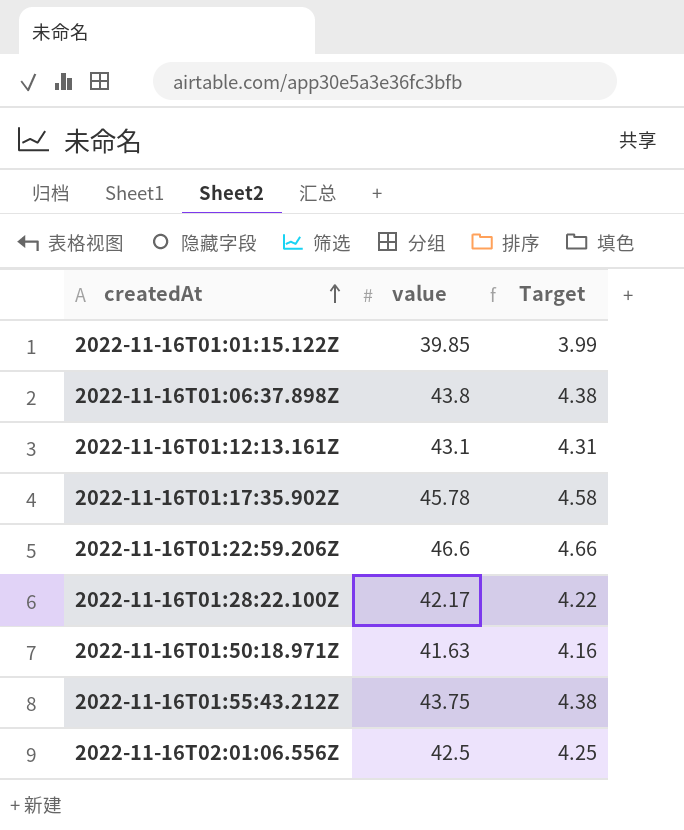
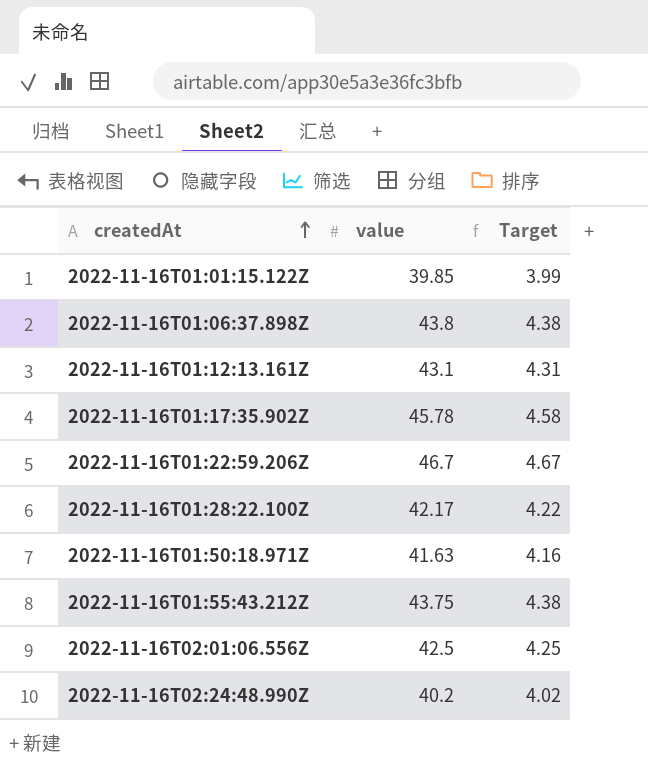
2022-11-16T01:22:59.206Z | value: 46.6 -> 46.7
2022-11-16T01:22:59.206Z | Target: 4.66 -> 4.67
row 2022-11-16T02:24:48.990Z: none -> 40.2 | 4.02

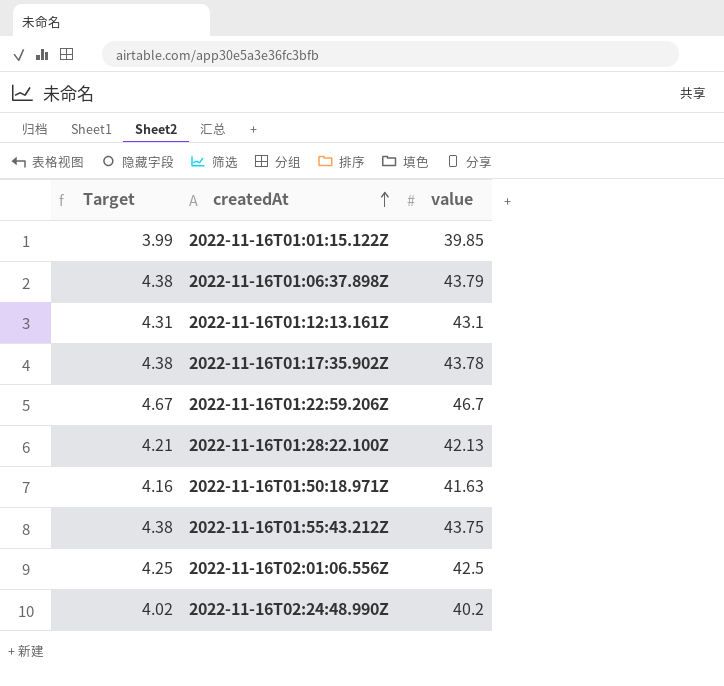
column Target | position: 3 -> 1
2022-11-16T01:06:37.898Z | value: 43.8 -> 43.79
2022-11-16T01:17:35.902Z | Target: 4.58 -> 4.38
2022-11-16T01:17:35.902Z | value: 45.78 -> 43.78
2022-11-16T01:28:22.100Z | Target: 4.22 -> 4.21
2022-11-16T01:28:22.100Z | value: 42.17 -> 42.13

